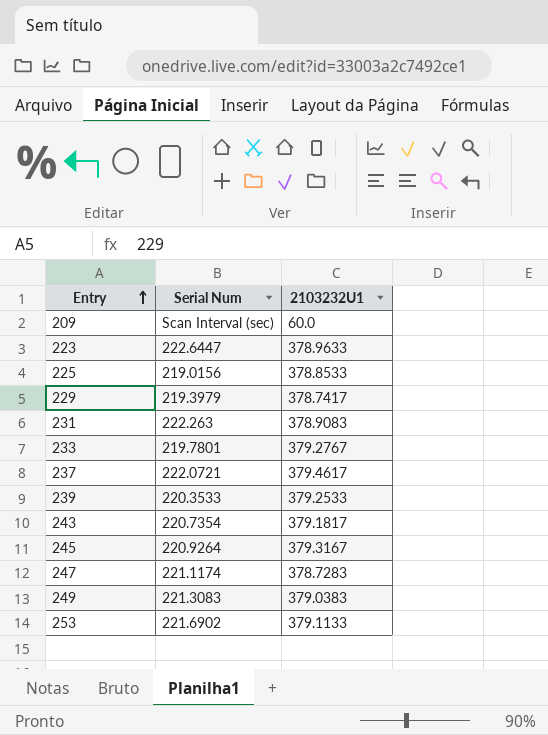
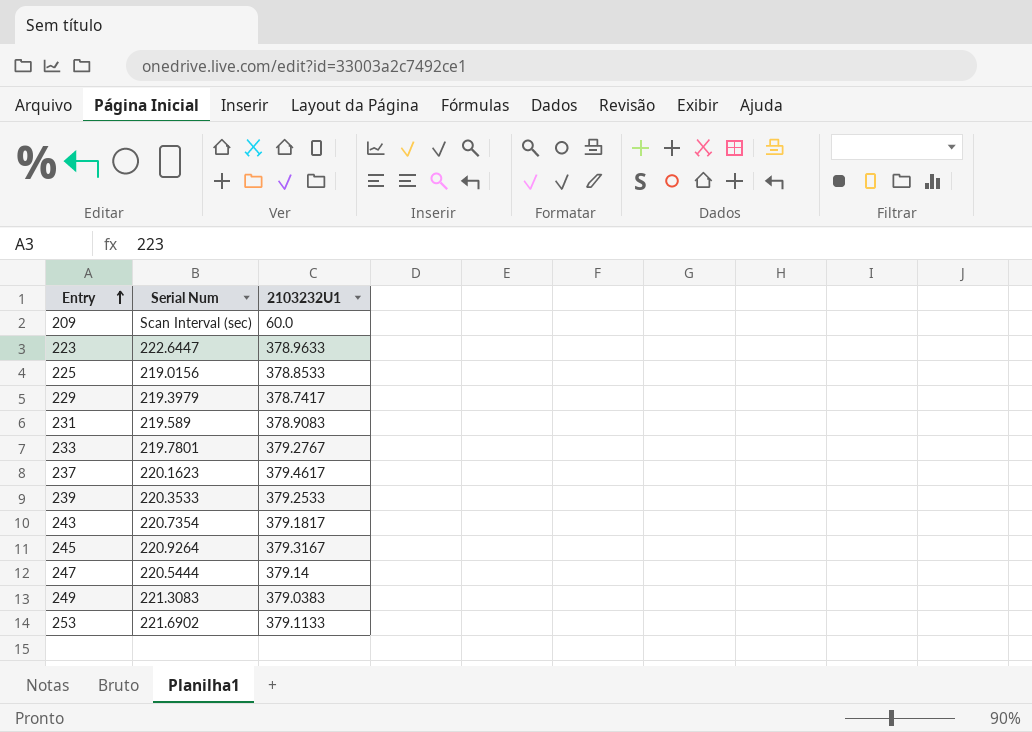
231 | Serial Num: 222.263 -> 219.589
237 | Serial Num: 222.0721 -> 220.1623
247 | Serial Num: 221.1174 -> 220.5444
247 | 2103232U1: 378.7283 -> 379.14

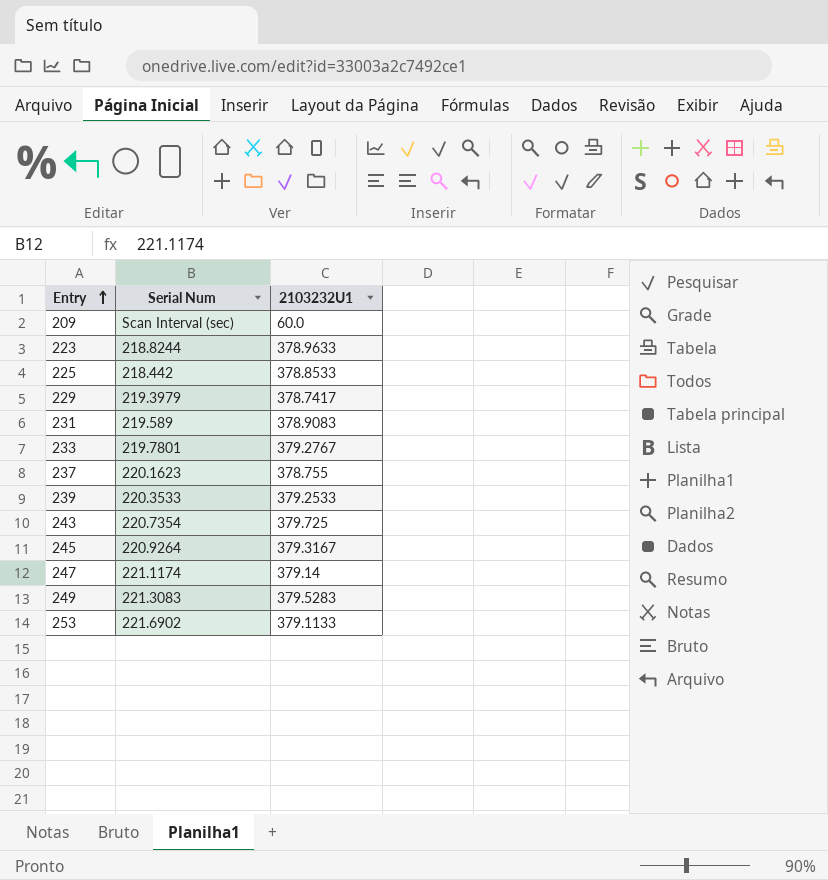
223 | Serial Num: 222.6447 -> 218.8244
225 | Serial Num: 219.0156 -> 218.442
237 | 2103232U1: 379.4617 -> 378.755
243 | 2103232U1: 379.1817 -> 379.725
247 | Serial Num: 220.5444 -> 221.1174
249 | 2103232U1: 379.0383 -> 379.5283

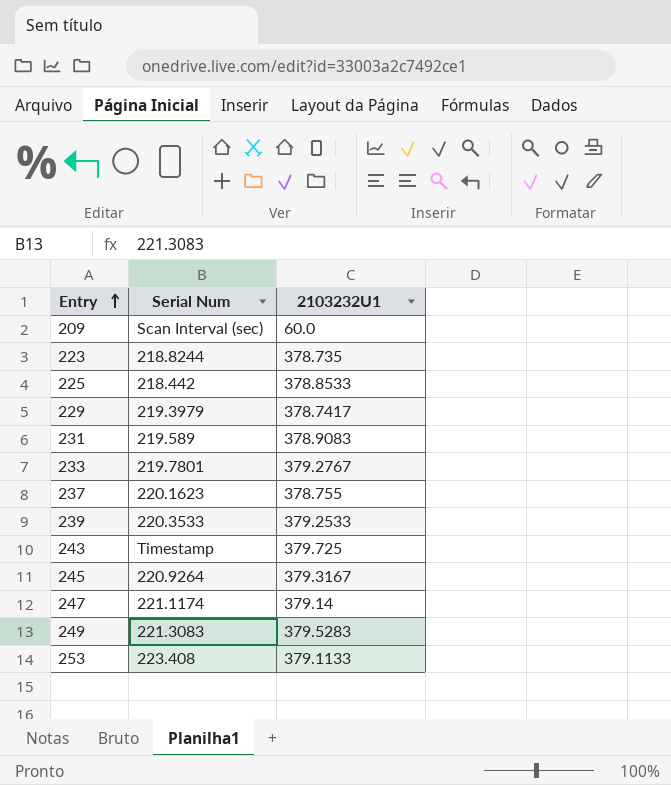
223 | 2103232U1: 378.9633 -> 378.735
243 | Serial Num: 220.7354 -> Timestamp
253 | Serial Num: 221.6902 -> 223.408

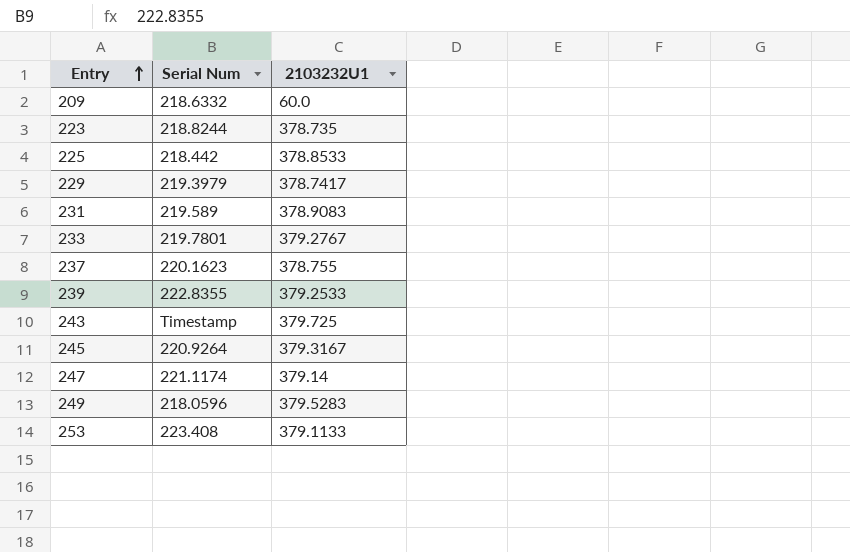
209 | Serial Num: Scan Interval (sec) -> 218.6332
239 | Serial Num: 220.3533 -> 222.8355
249 | Serial Num: 221.3083 -> 218.0596

